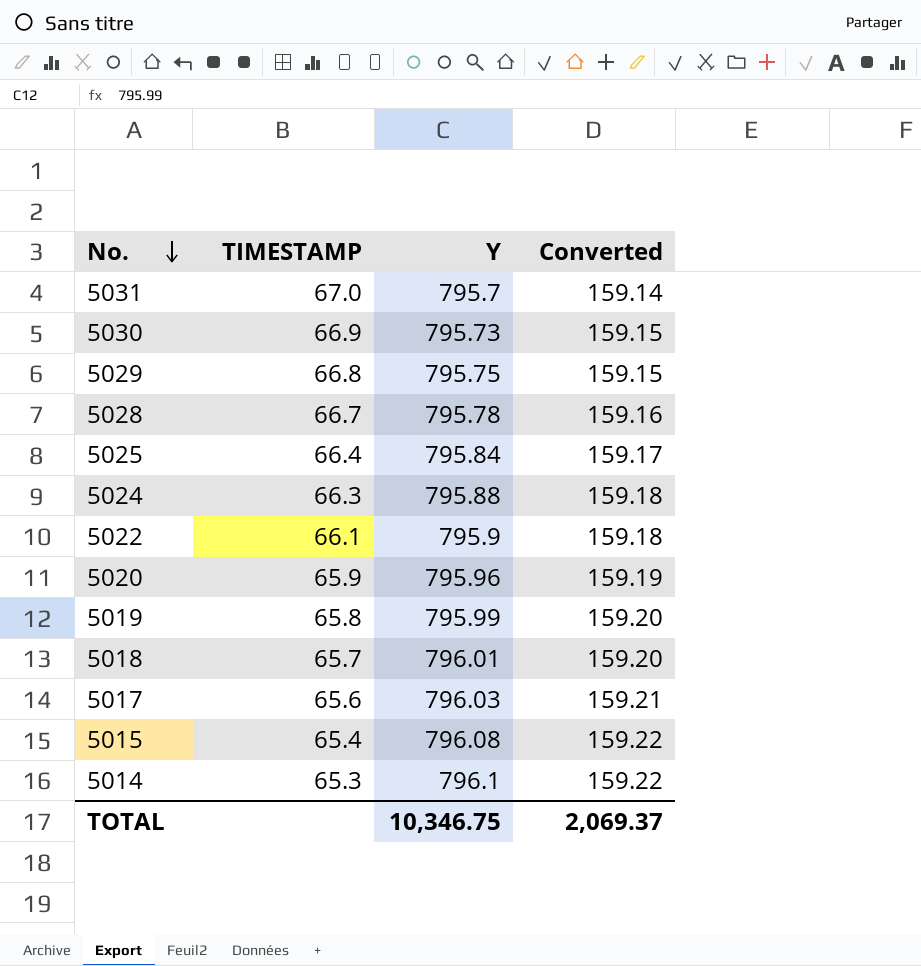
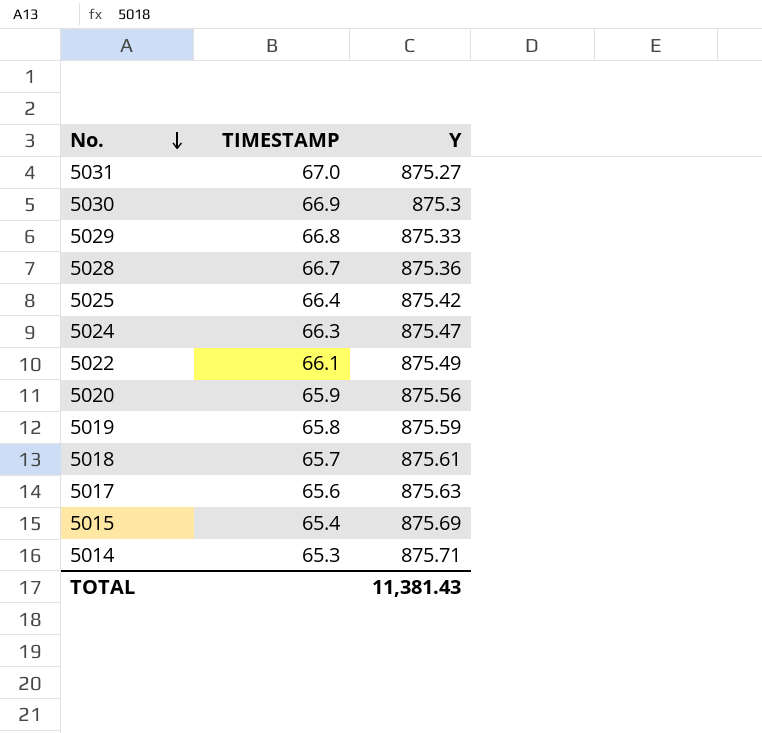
column Converted | formula: [Y] * 0.2 -> none
5031 | Y: 795.7 -> 875.27
5030 | Y: 795.73 -> 875.3
5029 | Y: 795.75 -> 875.33
5028 | Y: 795.78 -> 875.36
5025 | Y: 795.84 -> 875.42
5024 | Y: 795.88 -> 875.47
5022 | Y: 795.9 -> 875.49
5020 | Y: 795.96 -> 875.56
5019 | Y: 795.99 -> 875.59
5018 | Y: 796.01 -> 875.61
5017 | Y: 796.03 -> 875.63
5015 | Y: 796.08 -> 875.69
5014 | Y: 796.1 -> 875.71
TOTAL | Y: 10,346.75 -> 11,381.43

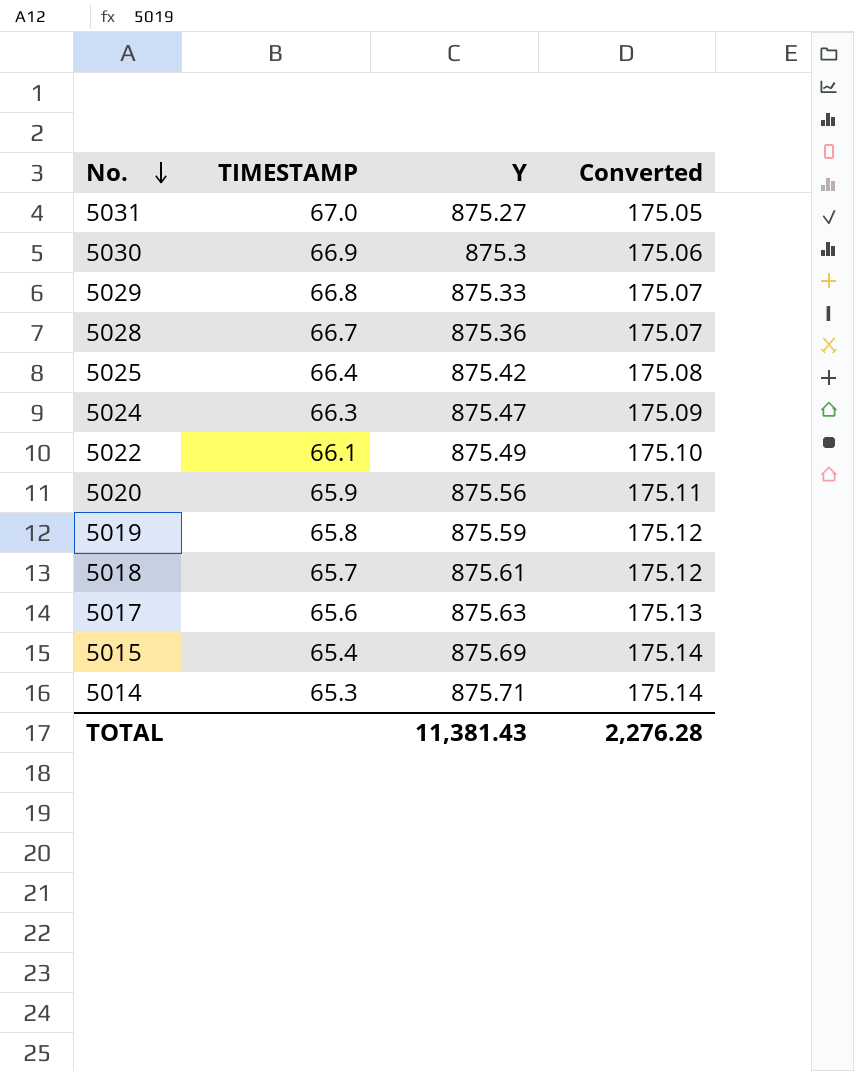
column Converted | formula: none -> [Y] * 0.2

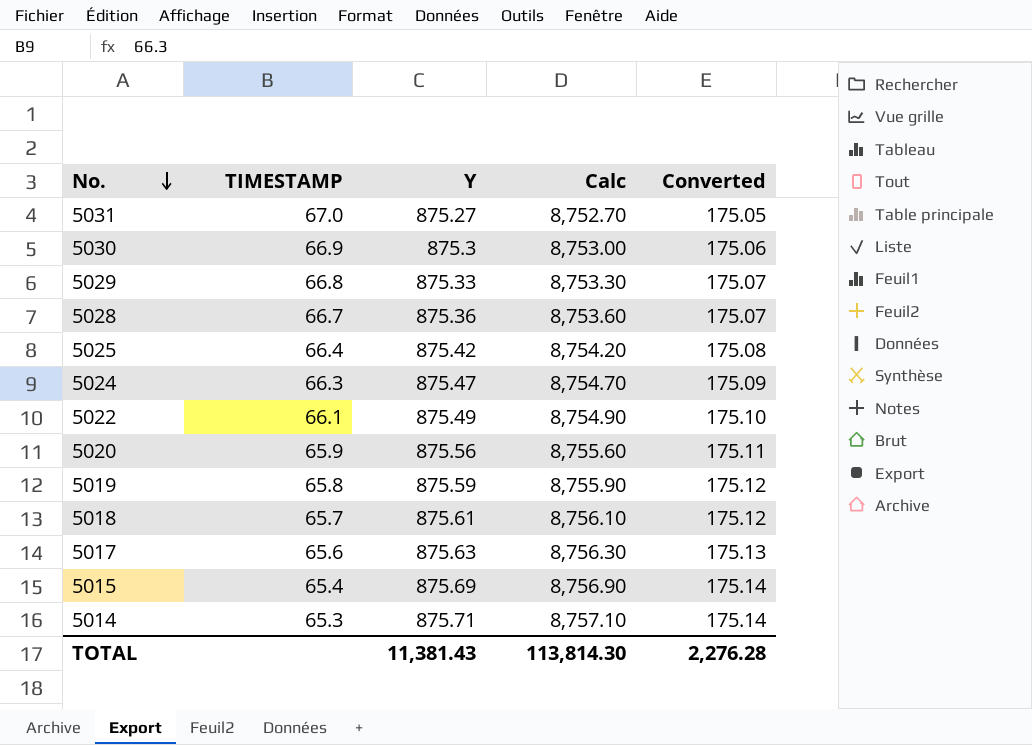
column Calc | formula: none -> [Y] * 10

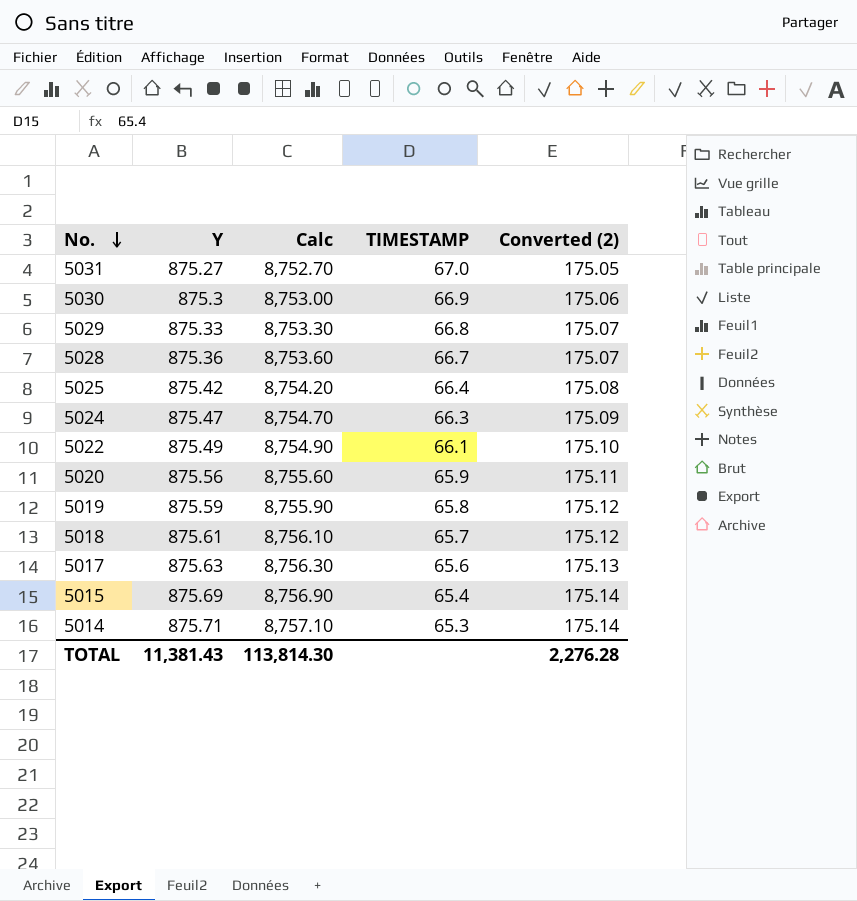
column TIMESTAMP | position: 2 -> 4
column name: Converted -> Converted (2)

